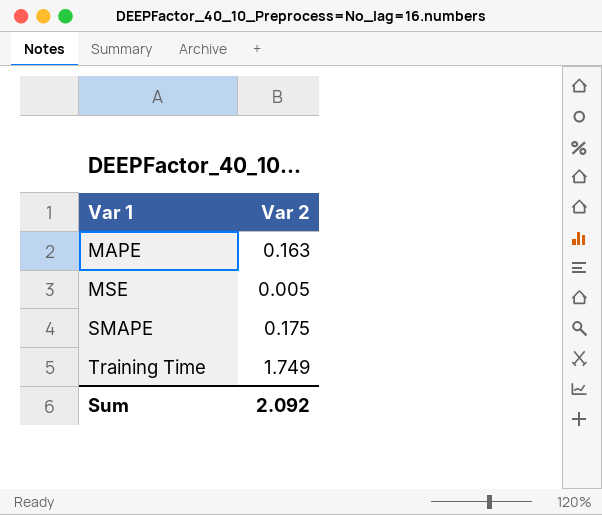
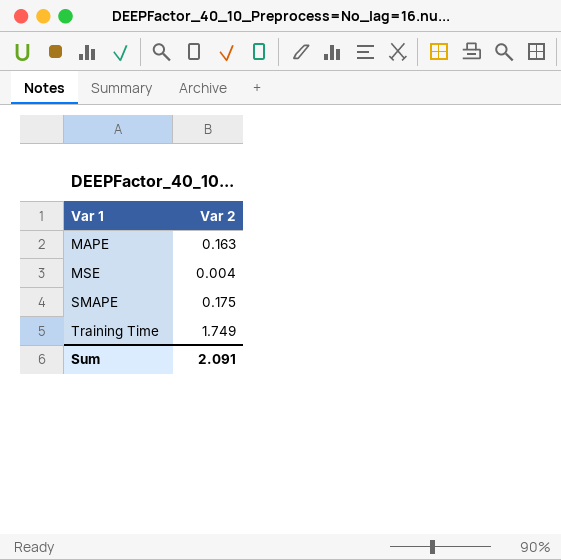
MSE | Var 2: 0.005 -> 0.004
Sum | Var 2: 2.092 -> 2.091

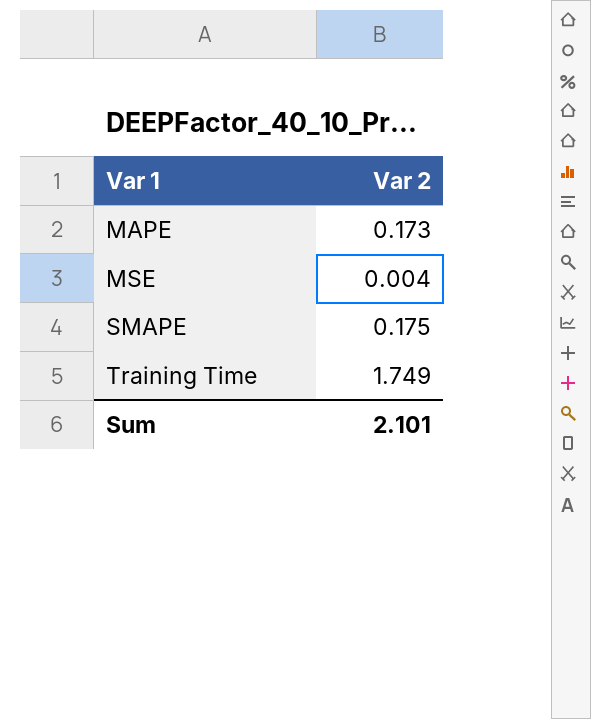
MAPE | Var 2: 0.163 -> 0.173
Sum | Var 2: 2.091 -> 2.101

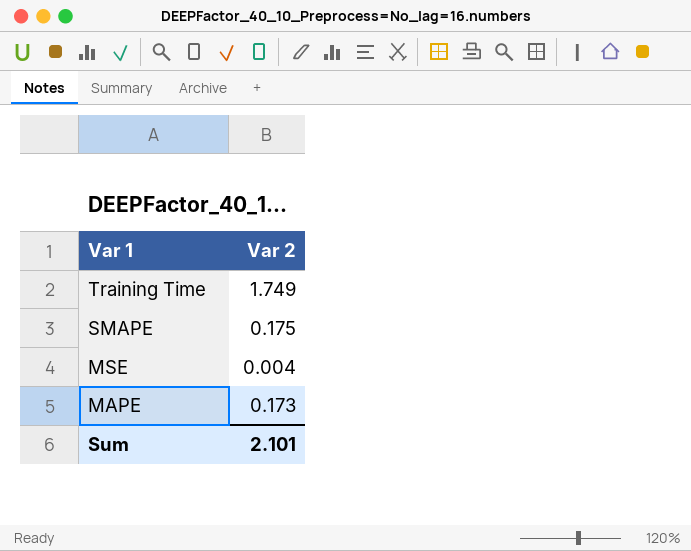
row order: Var 1 ascending -> Var 1 descending

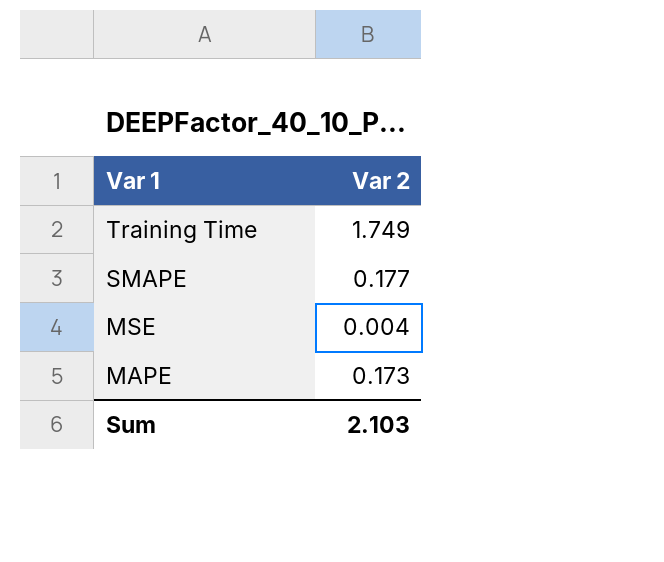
SMAPE | Var 2: 0.175 -> 0.177
Sum | Var 2: 2.101 -> 2.103

